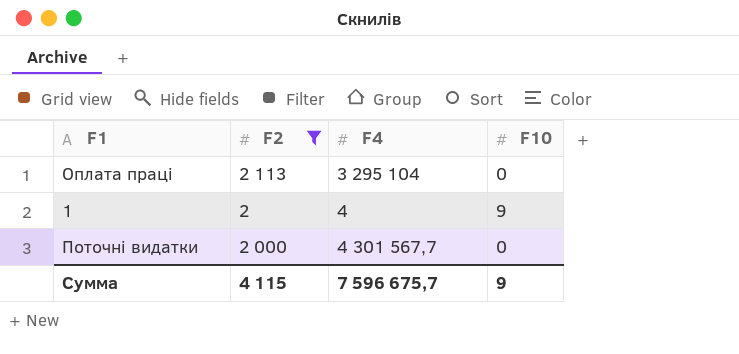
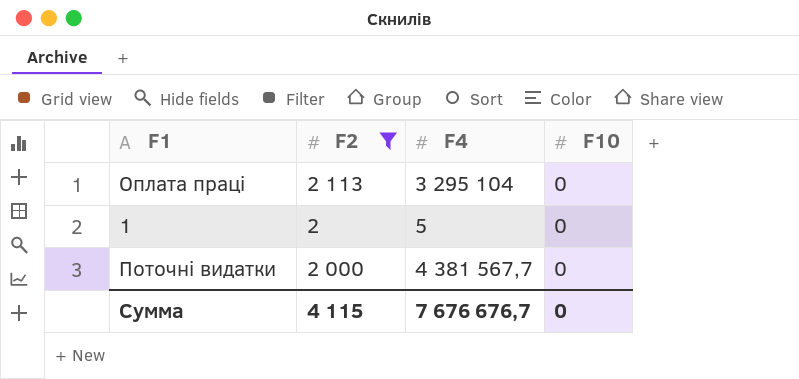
1 | F4: 4 -> 5
1 | F10: 9 -> 0
Поточні видатки | F4: 4 301 567,7 -> 4 381 567,7
Сумма | F4: 7 596 675,7 -> 7 676 676,7
Сумма | F10: 9 -> 0

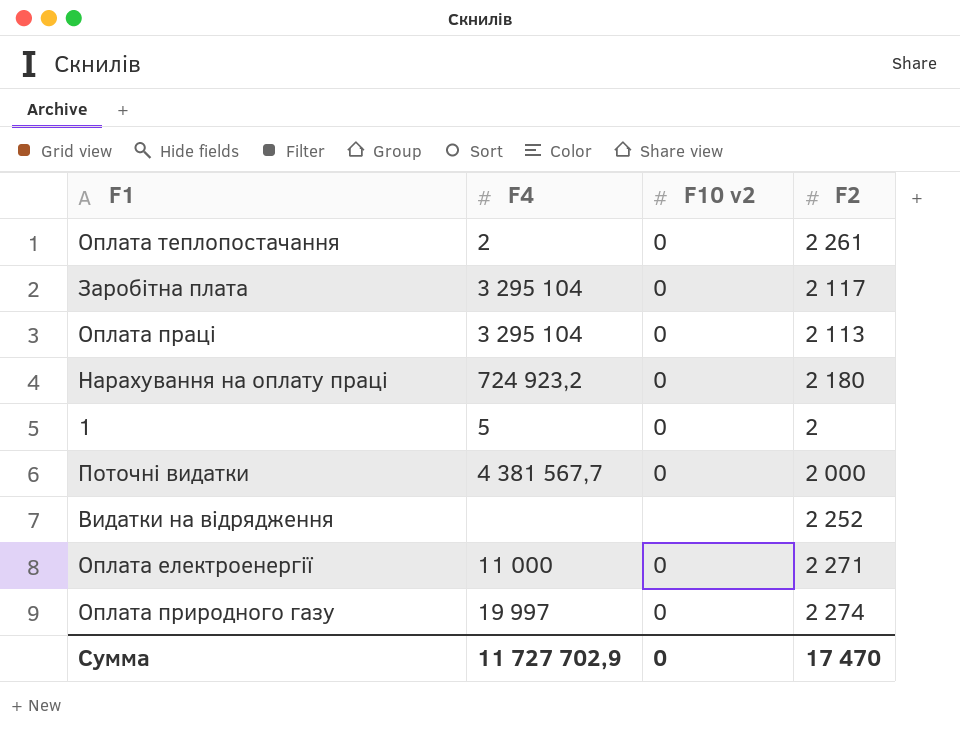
filter: F2 <= 2 113 -> none
column name: F10 -> F10 v2
column F2 | position: 2 -> 4
Сумма | F4: 7 676 676,7 -> 11 727 702,9
Сумма | F2: 4 115 -> 17 470

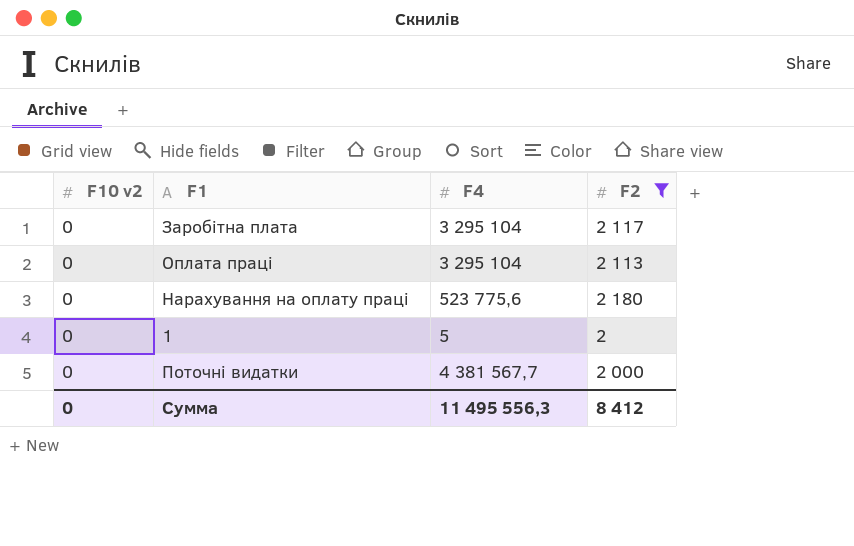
filter: none -> F2 <= 2 180
column F10 v2 | position: 3 -> 1
Нарахування на оплату праці | F4: 724 923,2 -> 523 775,6
Сумма | F4: 11 727 702,9 -> 11 495 556,3
Сумма | F2: 17 470 -> 8 412

